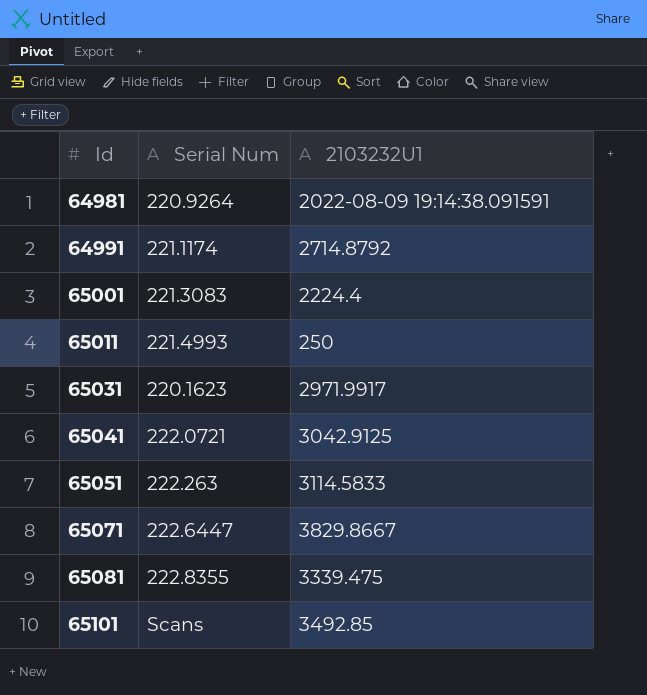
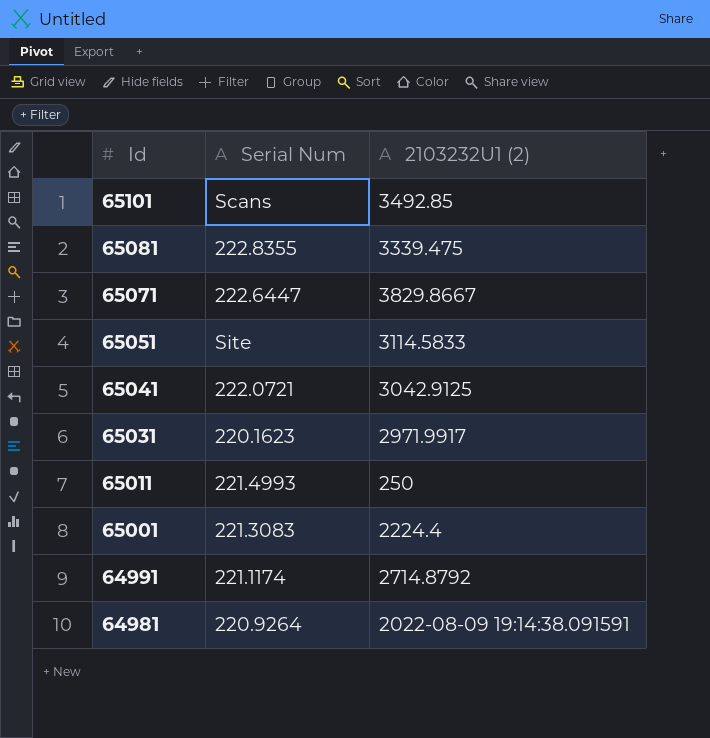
row order: Id ascending -> Id descending
column name: 2103232U1 -> 2103232U1 (2)
65051 | Serial Num: 222.263 -> Site

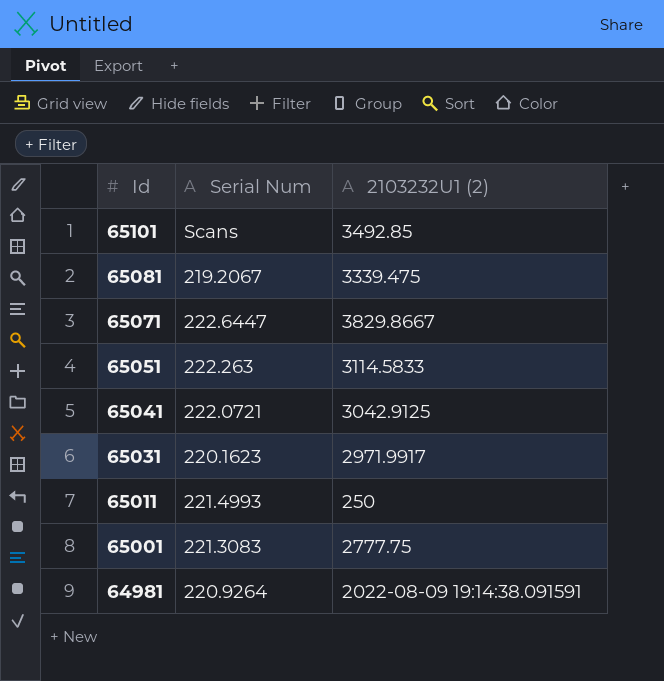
row 64991: 221.1174 | 2714.8792 -> none
65081 | Serial Num: 222.8355 -> 219.2067
65051 | Serial Num: Site -> 222.263
65001 | 2103232U1 (2): 2224.4 -> 2777.75

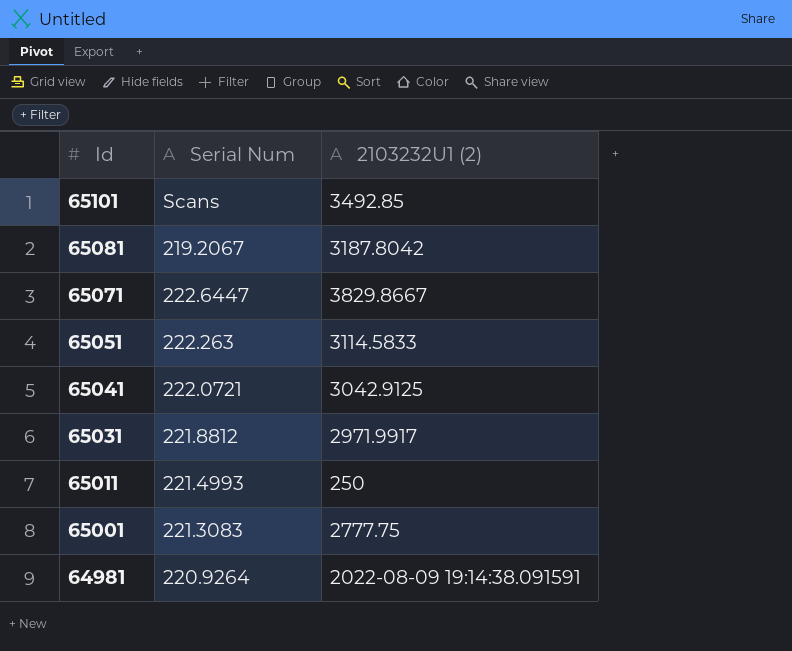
65081 | 2103232U1 (2): 3339.475 -> 3187.8042
65031 | Serial Num: 220.1623 -> 221.8812

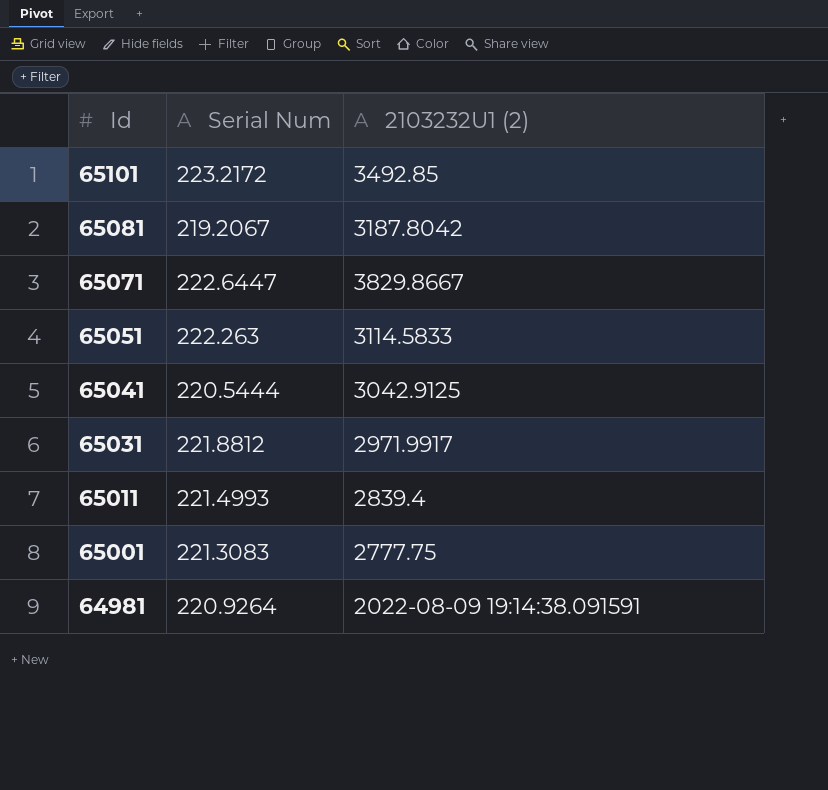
65101 | Serial Num: Scans -> 223.2172
65041 | Serial Num: 222.0721 -> 220.5444
65011 | 2103232U1 (2): 250 -> 2839.4

